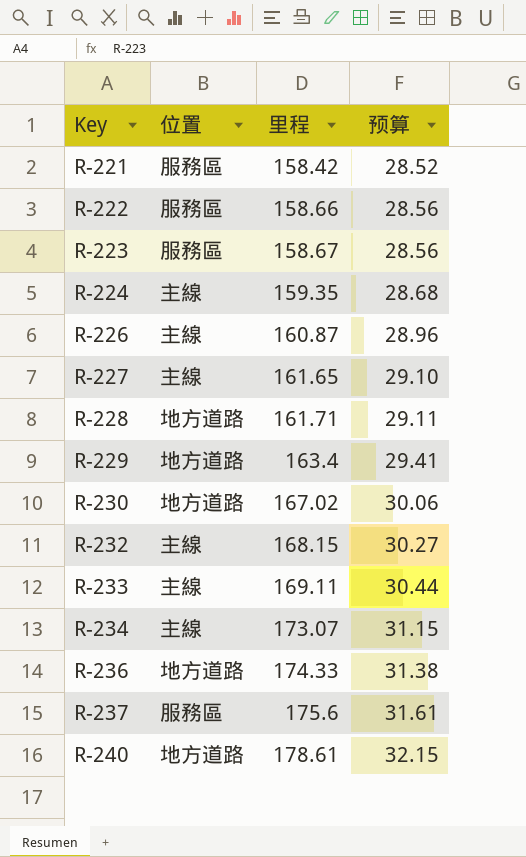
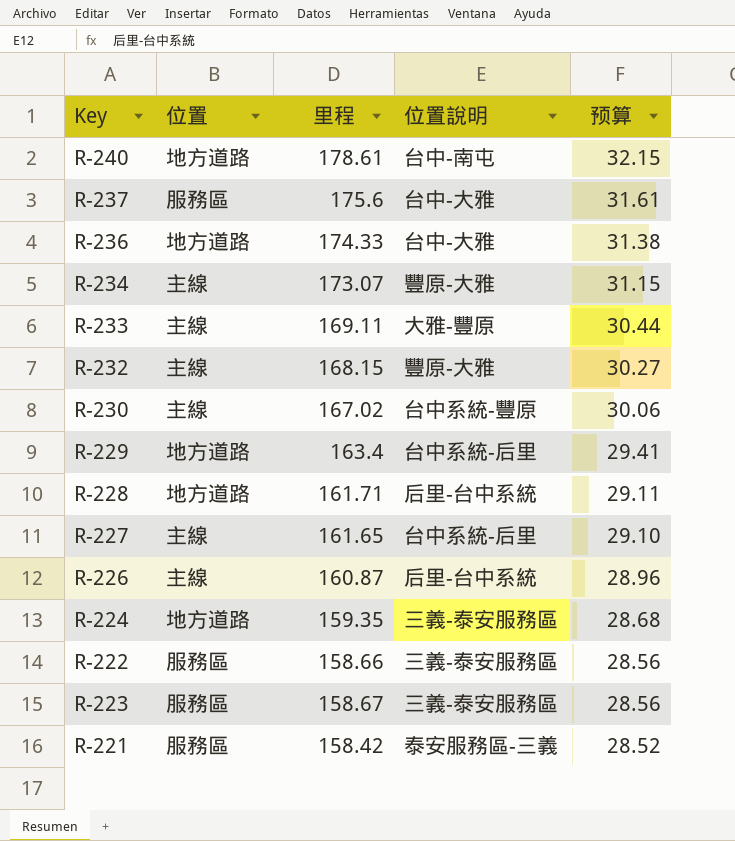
row order: Key ascending -> 预算 descending
column 位置說明 | position: none -> 4
R-230 | 位置: 地方道路 -> 主線
R-224 | 位置: 主線 -> 地方道路

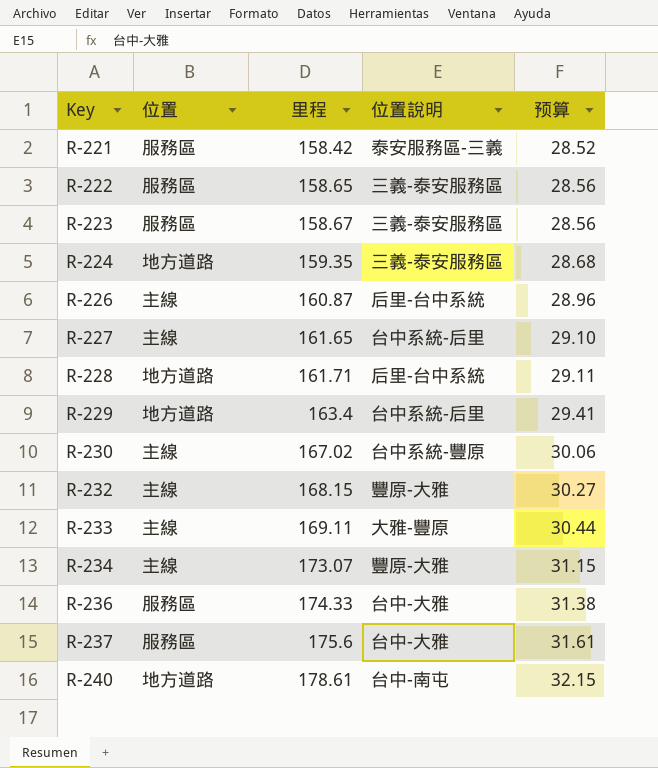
row order: 预算 descending -> Key ascending
R-222 | 里程: 158.66 -> 158.65
R-236 | 位置: 地方道路 -> 服務區

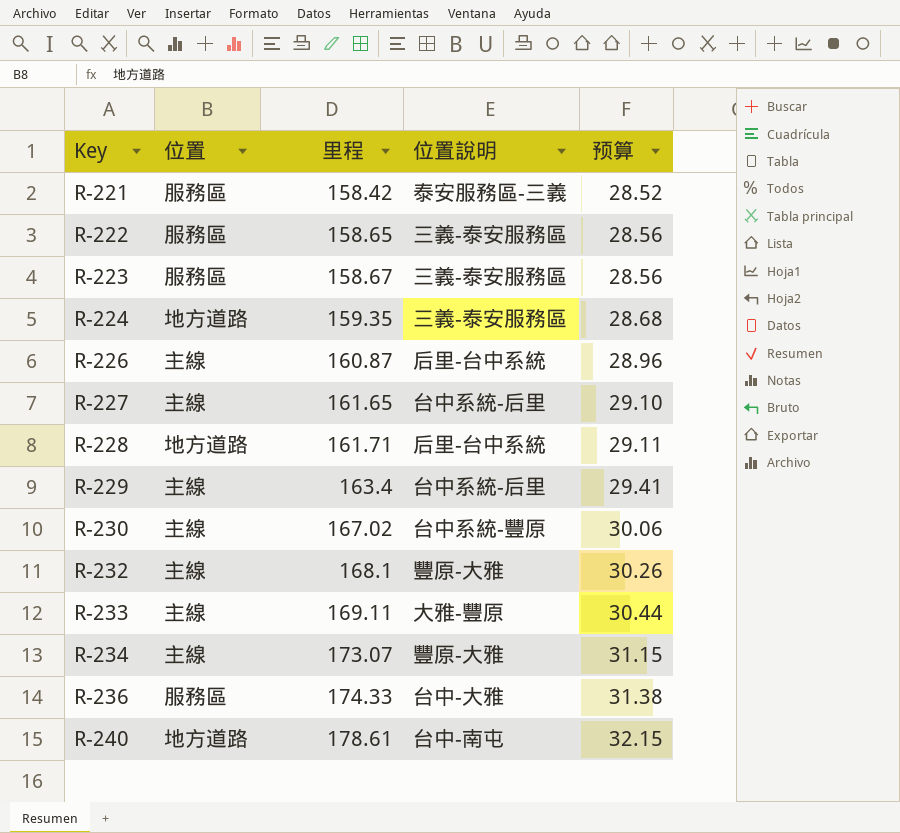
row R-237: 服務區 | 175.6 | 台中-大雅 | 31.61 -> none
R-229 | 位置: 地方道路 -> 主線
R-232 | 里程: 168.15 -> 168.1
R-232 | 预算: 30.27 -> 30.26

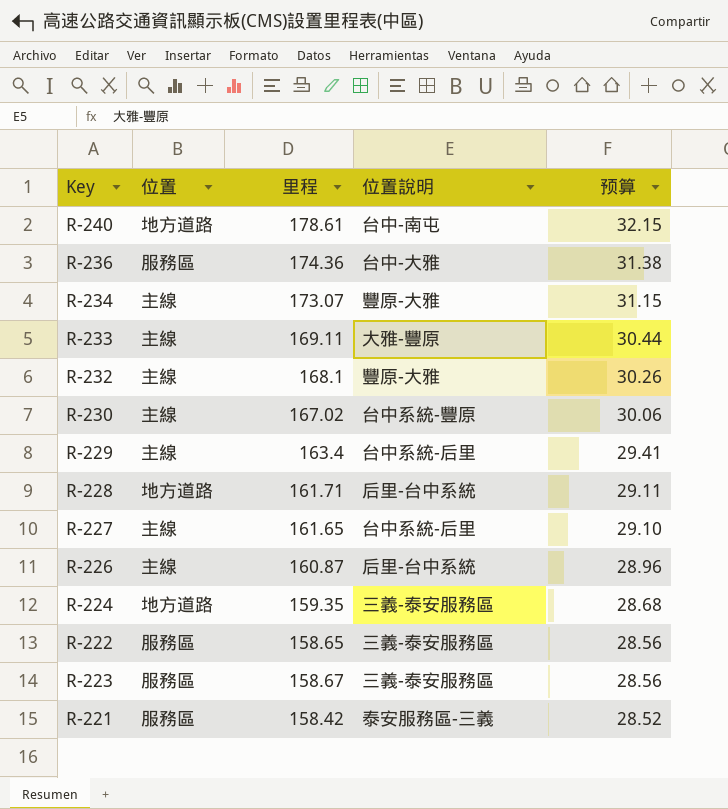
row order: Key ascending -> 预算 descending
R-236 | 里程: 174.33 -> 174.36

